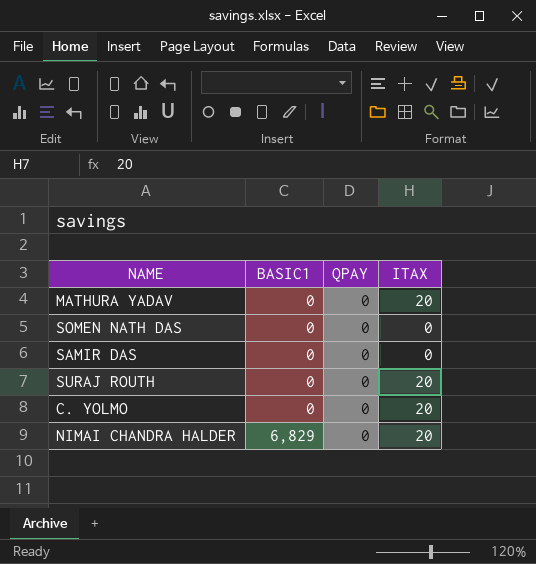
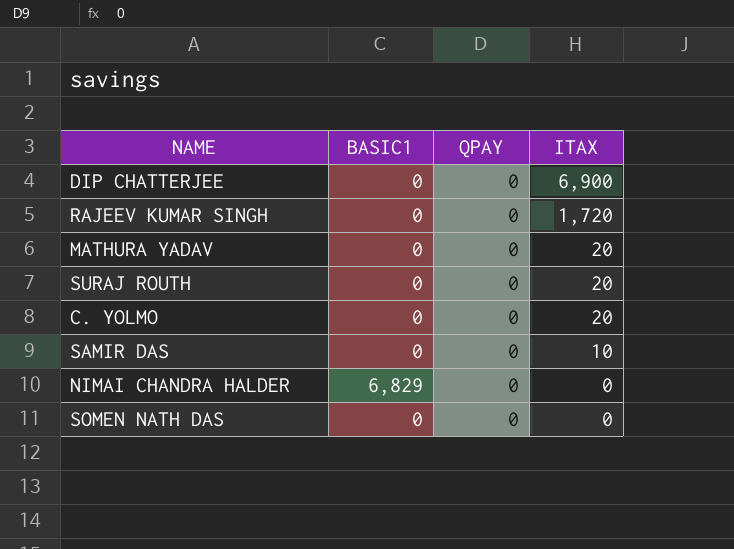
row order: BASIC1 ascending -> ITAX descending
row DIP CHATTERJEE: none -> 0 | 0 | 6,900
row RAJEEV KUMAR SINGH: none -> 0 | 0 | 1,720
SAMIR DAS | ITAX: 0 -> 10
NIMAI CHANDRA HALDER | ITAX: 20 -> 0

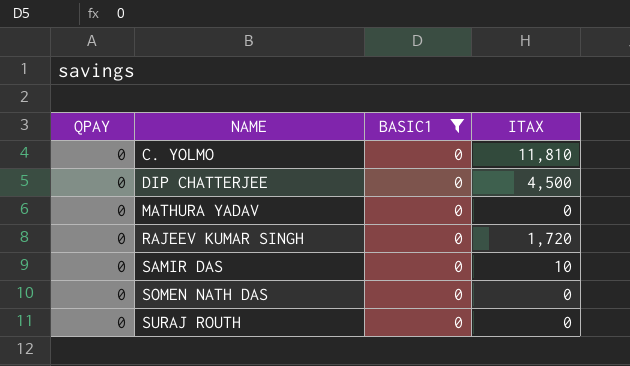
filter: none -> BASIC1 = 0
row order: ITAX descending -> NAME ascending
column QPAY | position: 3 -> 1
C. YOLMO | ITAX: 20 -> 11,810
DIP CHATTERJEE | ITAX: 6,900 -> 4,500
MATHURA YADAV | ITAX: 20 -> 0
SURAJ ROUTH | ITAX: 20 -> 0

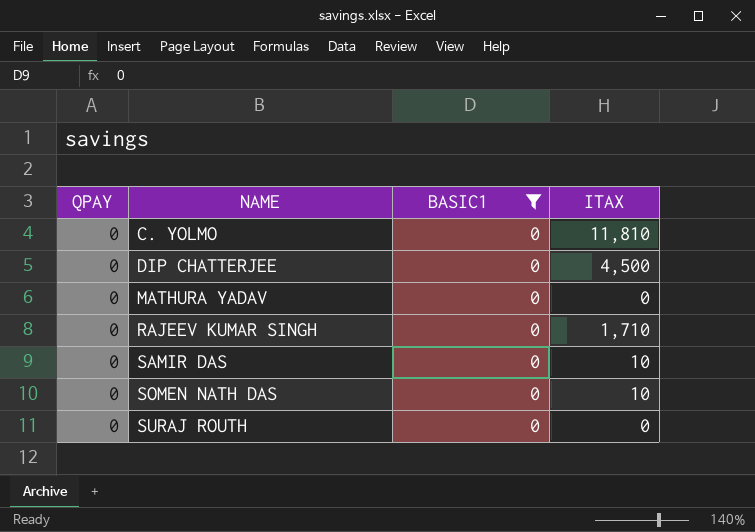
RAJEEV KUMAR SINGH | ITAX: 1,720 -> 1,710
SOMEN NATH DAS | ITAX: 0 -> 10

